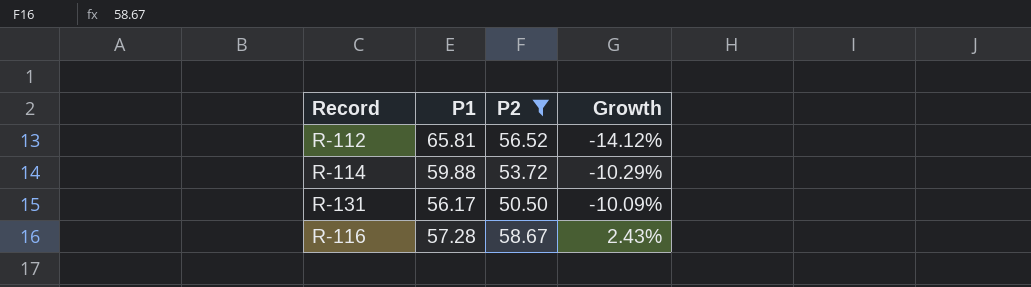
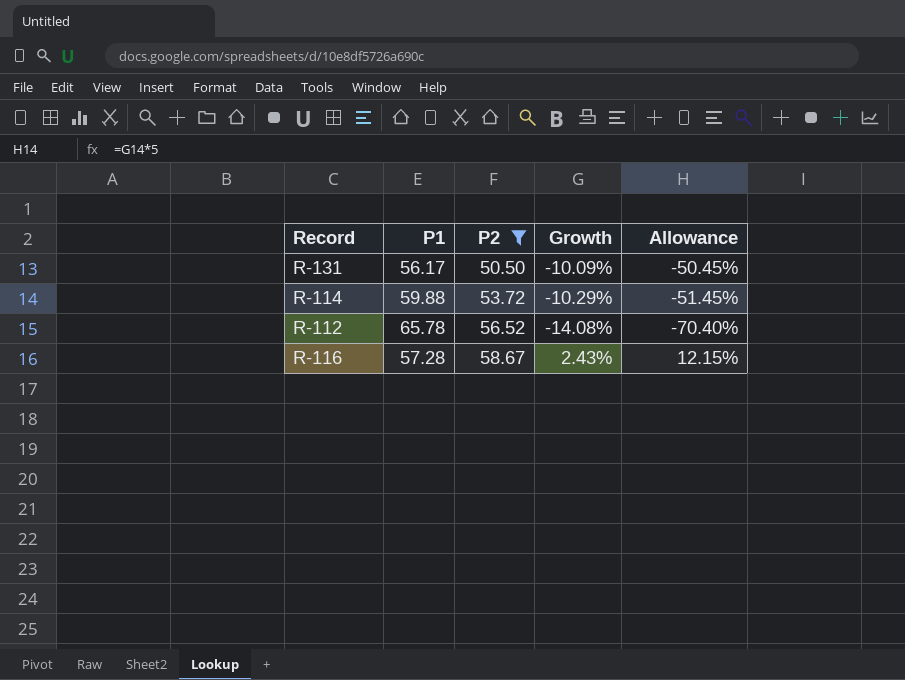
row order: Growth ascending -> P2 ascending
column Allowance | formula: none -> [Growth] * 5
R-112 | P1: 65.81 -> 65.78
R-112 | Growth: -14.12% -> -14.08%

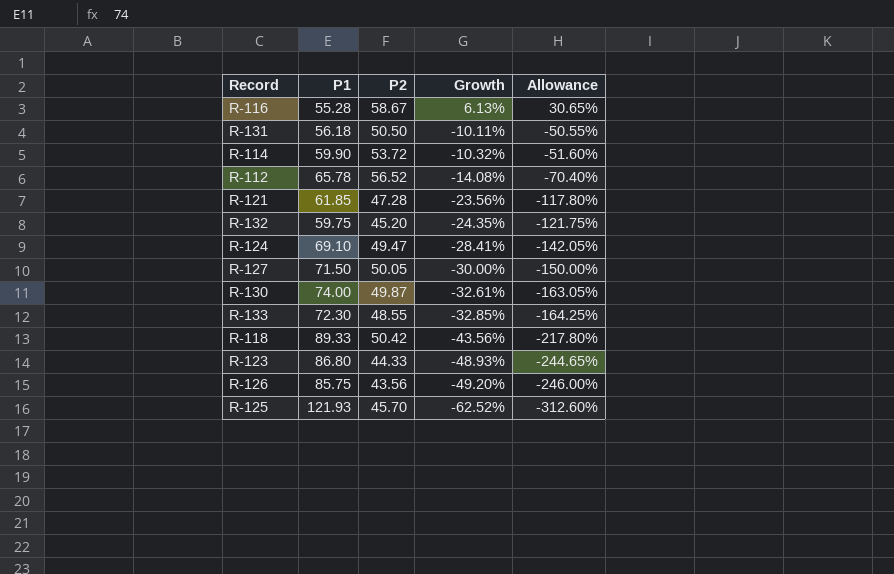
filter: P2 >= 50.50 -> none
row order: P2 ascending -> Growth descending
R-116 | P1: 57.28 -> 55.28
R-116 | Growth: 2.43% -> 6.13%
R-116 | Allowance: 12.15% -> 30.65%
R-131 | P1: 56.17 -> 56.18
R-131 | Growth: -10.09% -> -10.11%
R-131 | Allowance: -50.45% -> -50.55%
R-114 | P1: 59.88 -> 59.90
R-114 | Growth: -10.29% -> -10.32%
R-114 | Allowance: -51.45% -> -51.60%

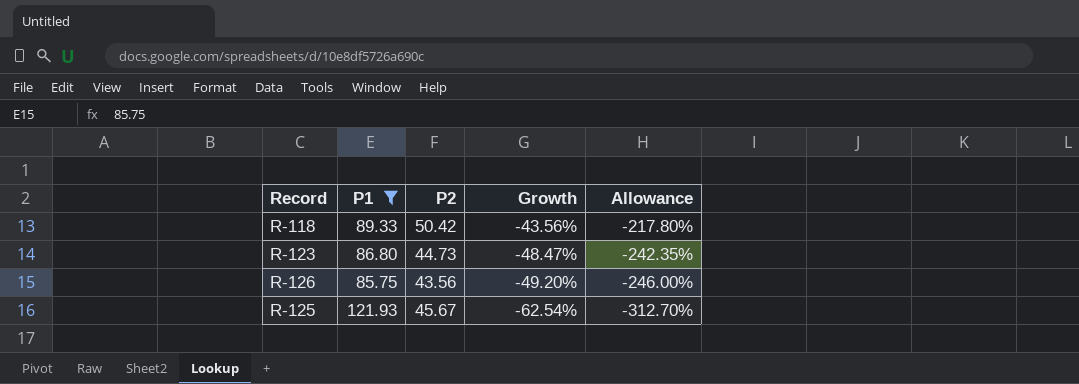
filter: none -> P1 >= 85.75
R-123 | P2: 44.33 -> 44.73
R-123 | Growth: -48.93% -> -48.47%
R-123 | Allowance: -244.65% -> -242.35%
R-125 | P2: 45.70 -> 45.67
R-125 | Growth: -62.52% -> -62.54%
R-125 | Allowance: -312.60% -> -312.70%

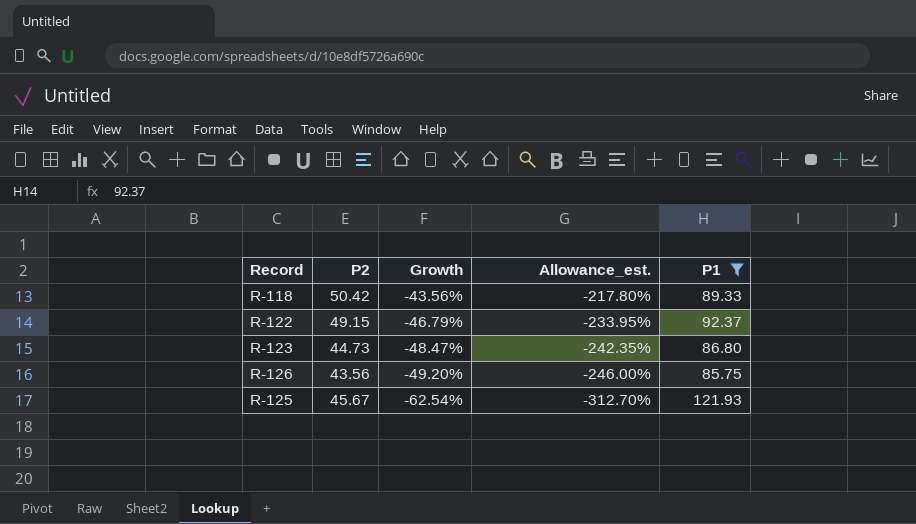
column name: Allowance -> Allowance_est.
column P1 | position: 2 -> 5
row R-122: none -> 49.15 | -46.79% | -233.95% | 92.37

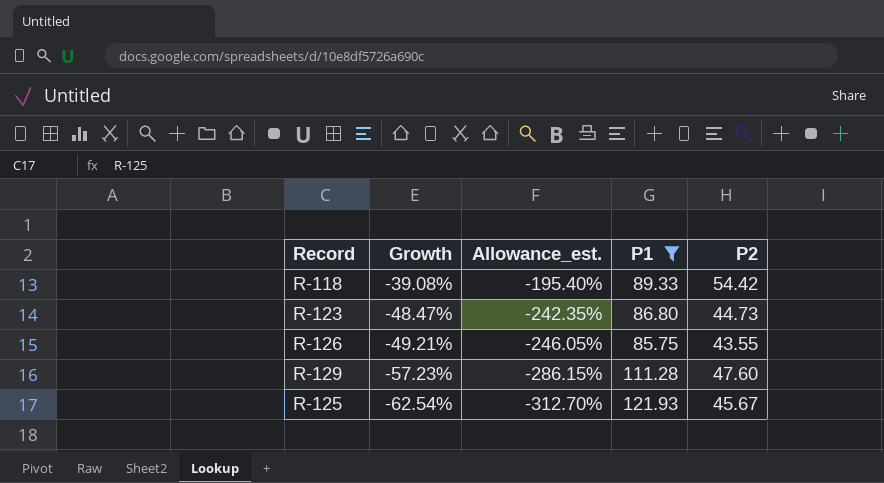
column P2 | position: 2 -> 5
row R-122: 49.15 | -46.79% | -233.95% | 92.37 -> none
R-118 | Growth: -43.56% -> -39.08%
R-118 | Allowance_est.: -217.80% -> -195.40%
R-118 | P2: 50.42 -> 54.42
R-126 | Growth: -49.20% -> -49.21%
R-126 | Allowance_est.: -246.00% -> -246.05%
R-126 | P2: 43.56 -> 43.55
row R-129: none -> -57.23% | -286.15% | 111.28 | 47.60

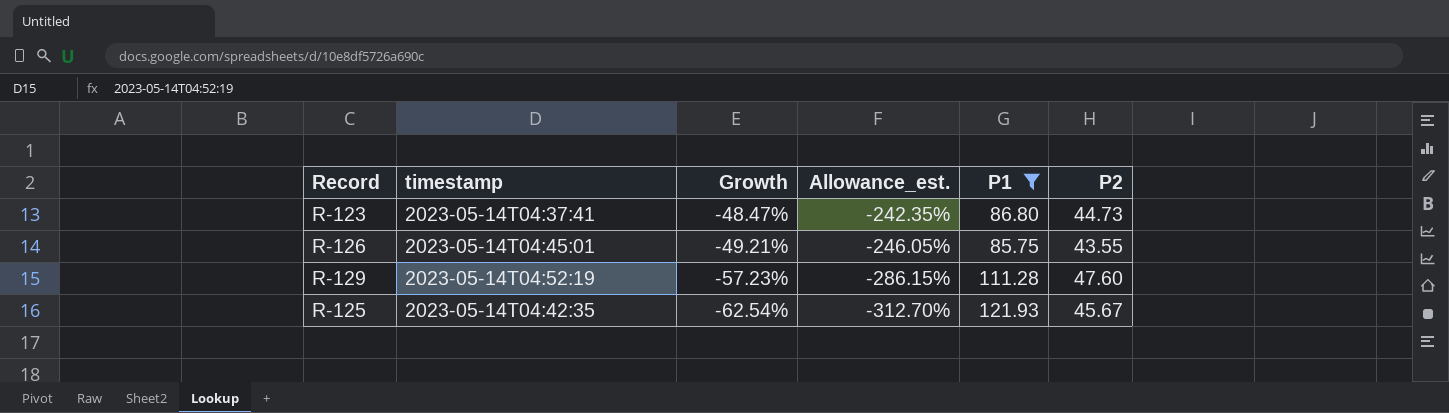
column timestamp | position: none -> 2
row R-118: -39.08% | -195.40% | 89.33 | 54.42 -> none

